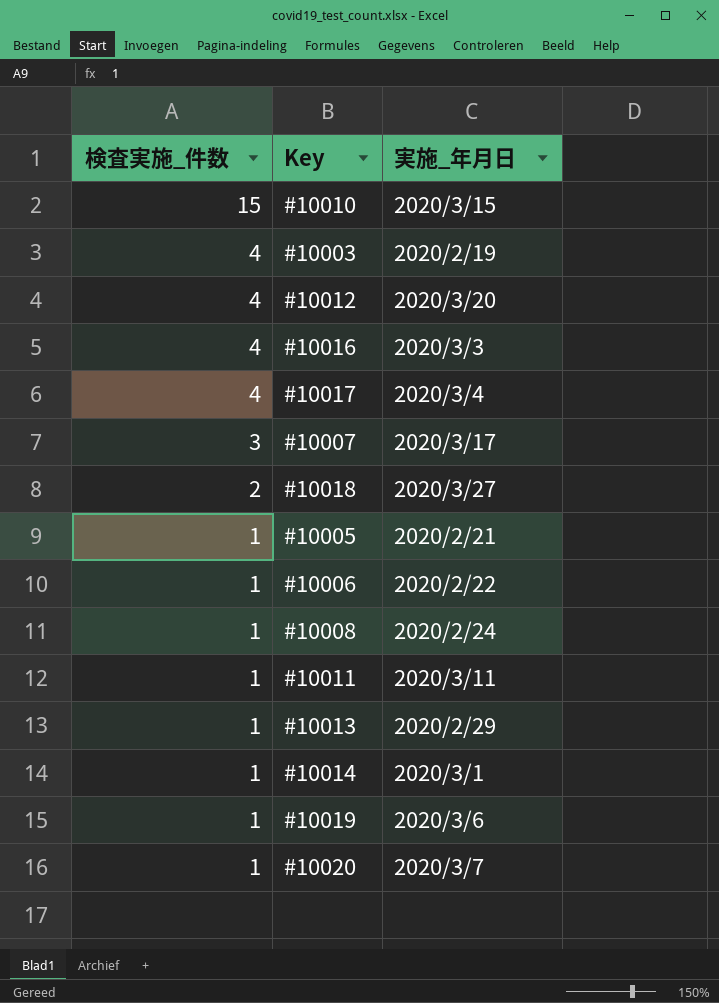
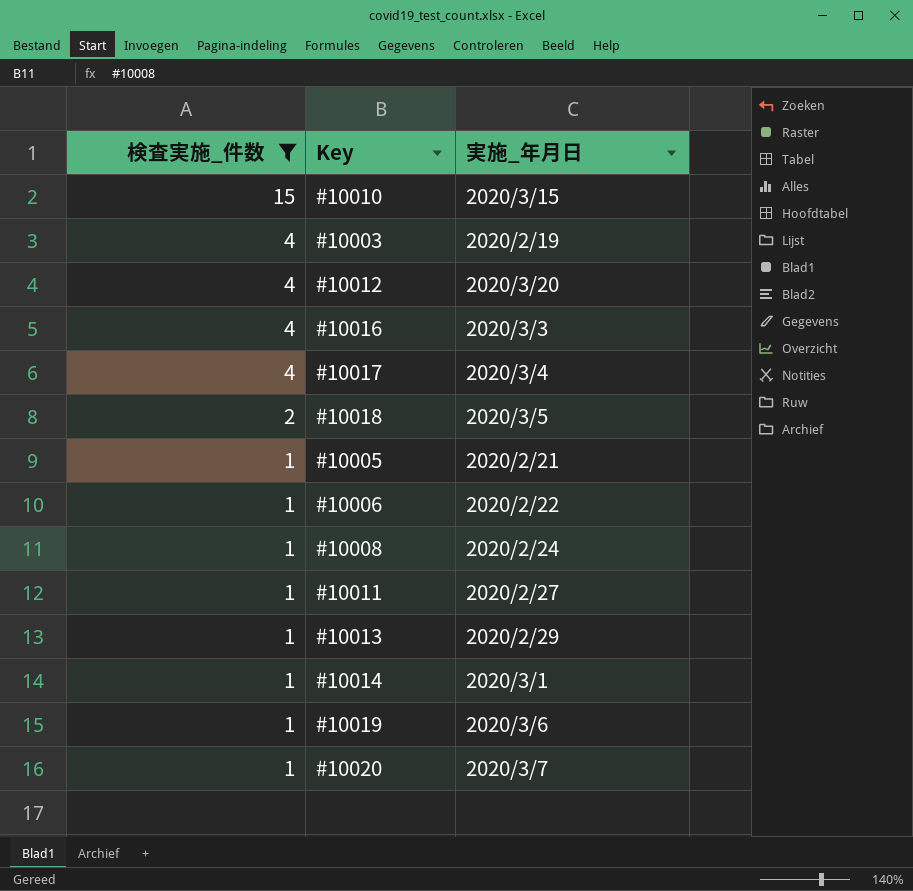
filter: none -> 検査実施_件数 != 3
#10018 | 実施_年月日: 2020/3/27 -> 2020/3/5
#10011 | 実施_年月日: 2020/3/11 -> 2020/2/27

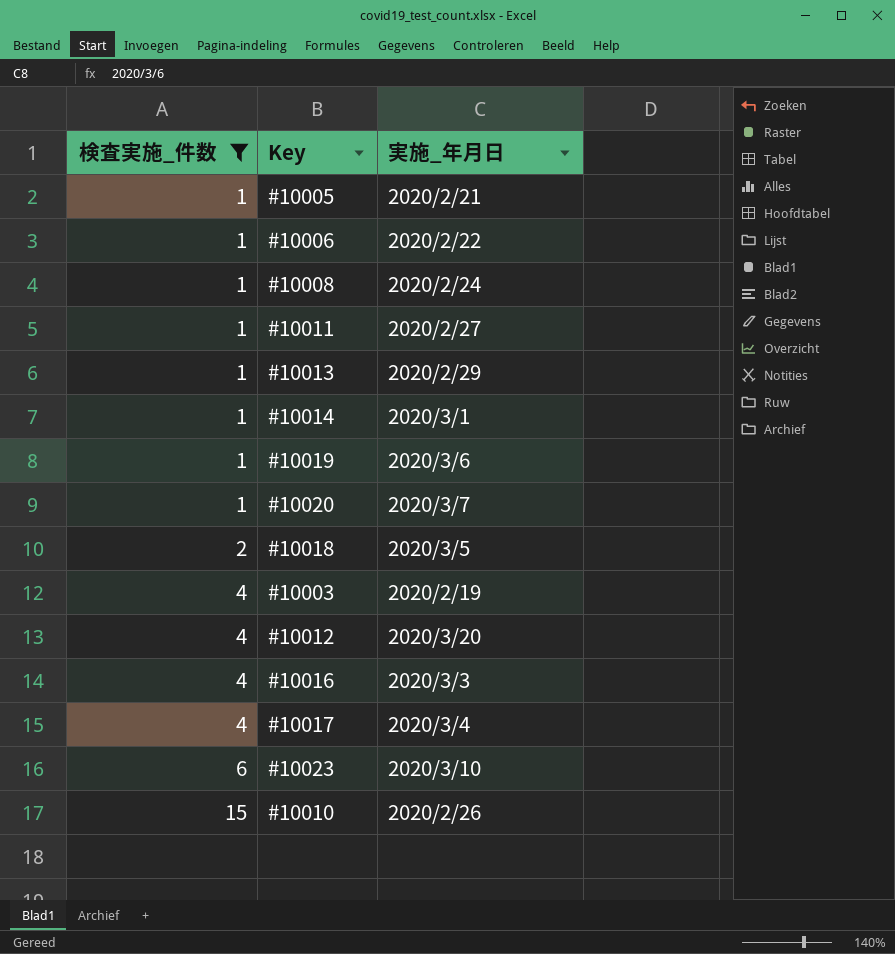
row order: 検査実施_件数 descending -> 検査実施_件数 ascending
row #10023: none -> 6 | 2020/3/10
#10010 | 実施_年月日: 2020/3/15 -> 2020/2/26

